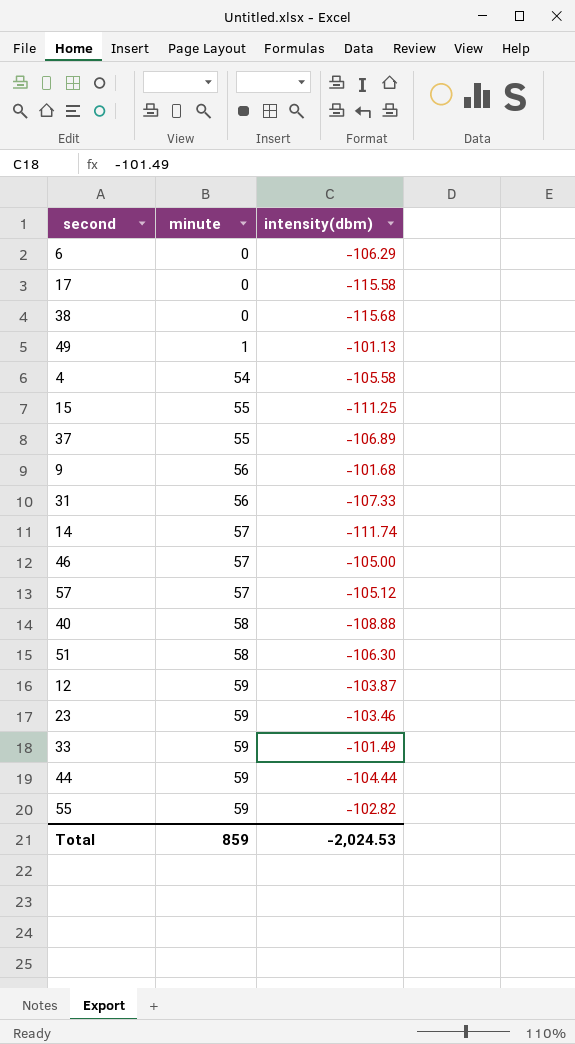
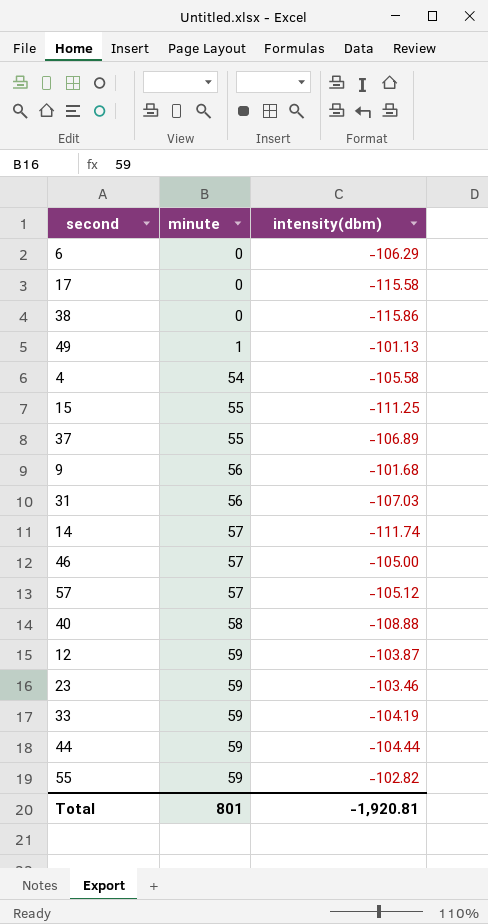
row 51: 58 | -106.30 -> none
38 | intensity(dbm): -115.68 -> -115.86
31 | intensity(dbm): -107.33 -> -107.03
33 | intensity(dbm): -101.49 -> -104.19
Total | minute: 859 -> 801
Total | intensity(dbm): -2,024.53 -> -1,920.81

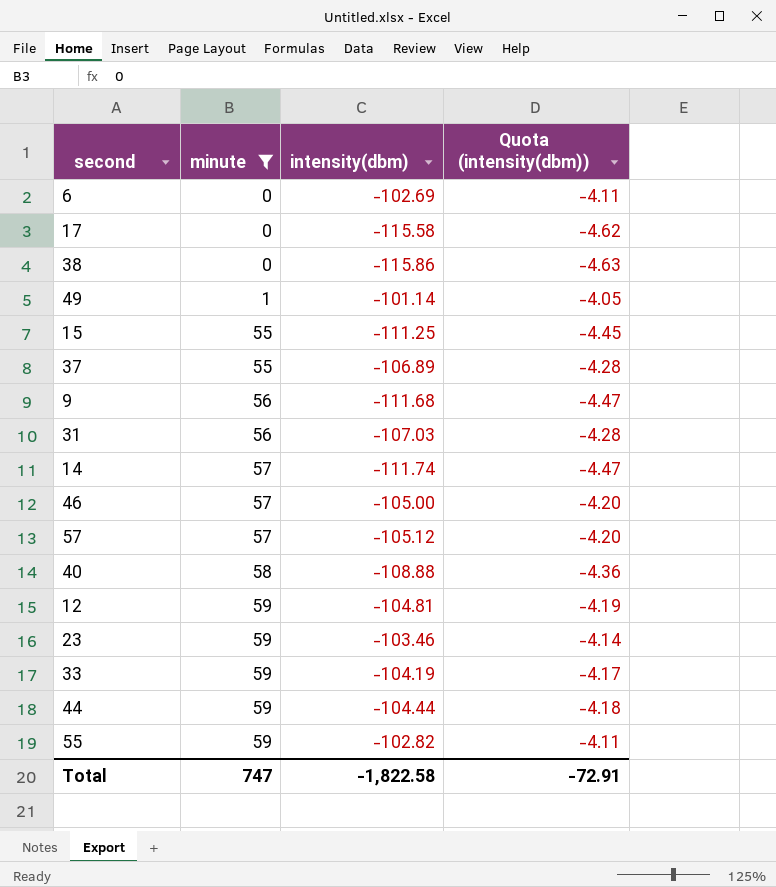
filter: none -> minute != 54
column Quota (intensity(dbm)) | formula: none -> [intensity(dbm)] * 0.04
6 | intensity(dbm): -106.29 -> -102.69
49 | intensity(dbm): -101.13 -> -101.14
9 | intensity(dbm): -101.68 -> -111.68
12 | intensity(dbm): -103.87 -> -104.81
Total | minute: 801 -> 747
Total | intensity(dbm): -1,920.81 -> -1,822.58

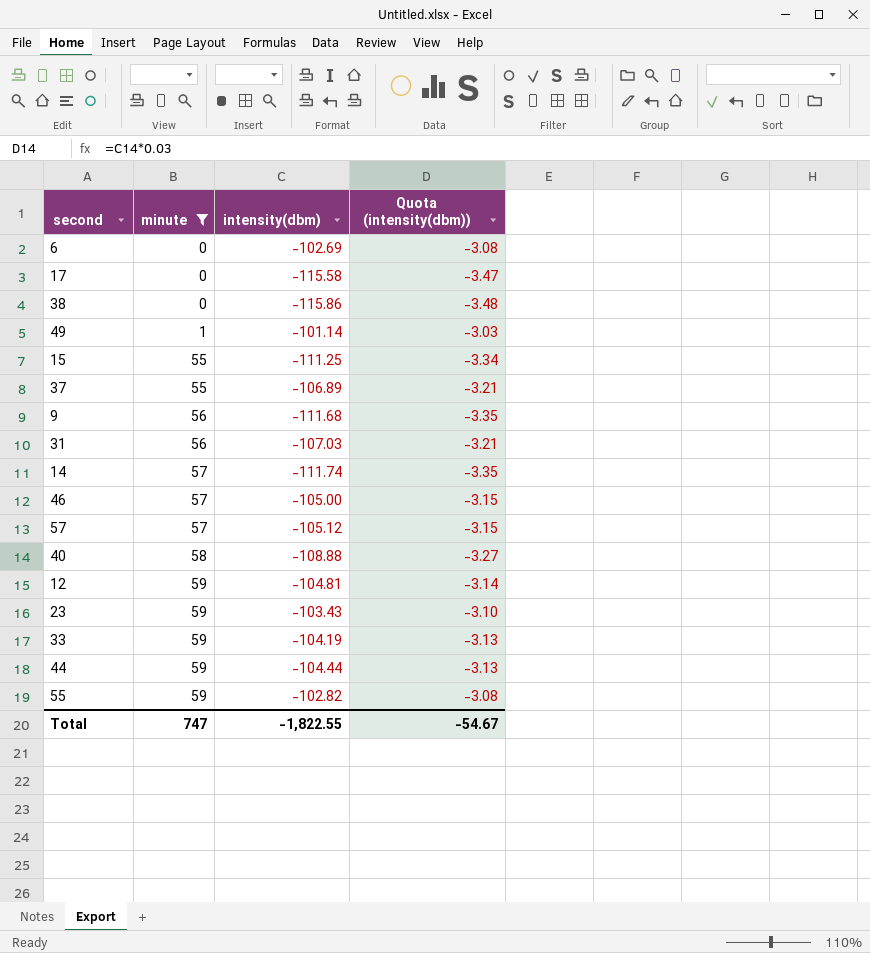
column Quota (intensity(dbm)) | formula: [intensity(dbm)] * 0.04 -> [intensity(dbm)] * 0.03
23 | intensity(dbm): -103.46 -> -103.43
Total | intensity(dbm): -1,822.58 -> -1,822.55
Total | Quota (intensity(dbm)): -72.91 -> -54.67

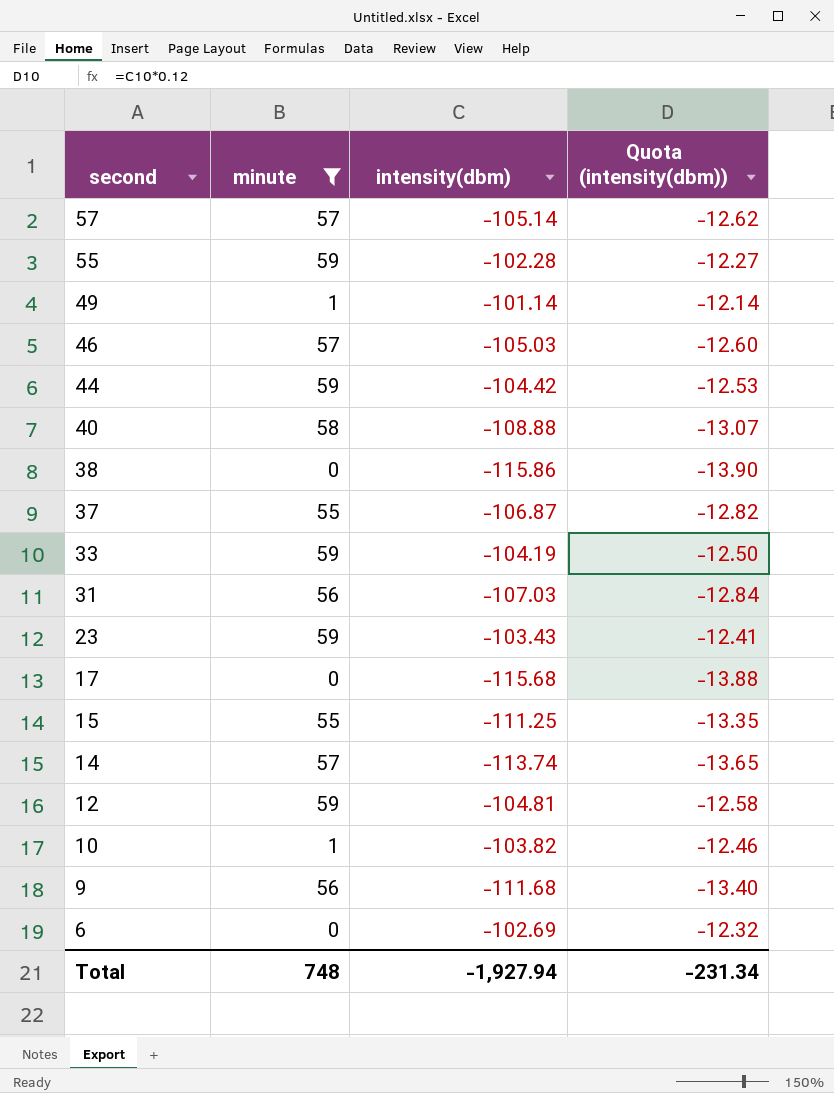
row order: minute ascending -> second descending
column Quota (intensity(dbm)) | formula: [intensity(dbm)] * 0.03 -> [intensity(dbm)] * 0.12
57 | intensity(dbm): -105.12 -> -105.14
55 | intensity(dbm): -102.82 -> -102.28
46 | intensity(dbm): -105.00 -> -105.03
44 | intensity(dbm): -104.44 -> -104.42
37 | intensity(dbm): -106.89 -> -106.87
17 | intensity(dbm): -115.58 -> -115.68
14 | intensity(dbm): -111.74 -> -113.74
row 10: none -> 1 | -103.82 | -12.46
Total | minute: 747 -> 748
Total | intensity(dbm): -1,822.55 -> -1,927.94
Total | Quota (intensity(dbm)): -54.67 -> -231.34

